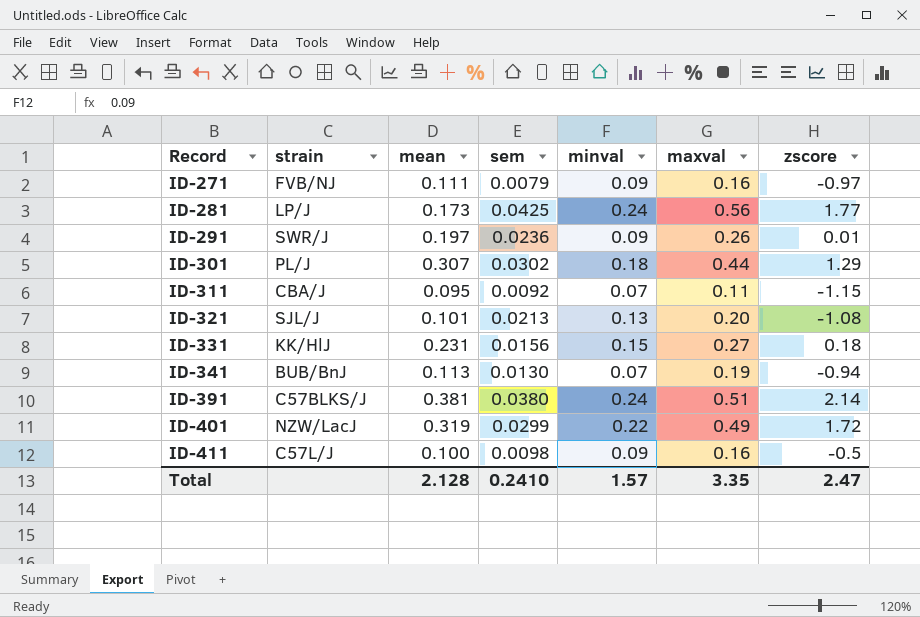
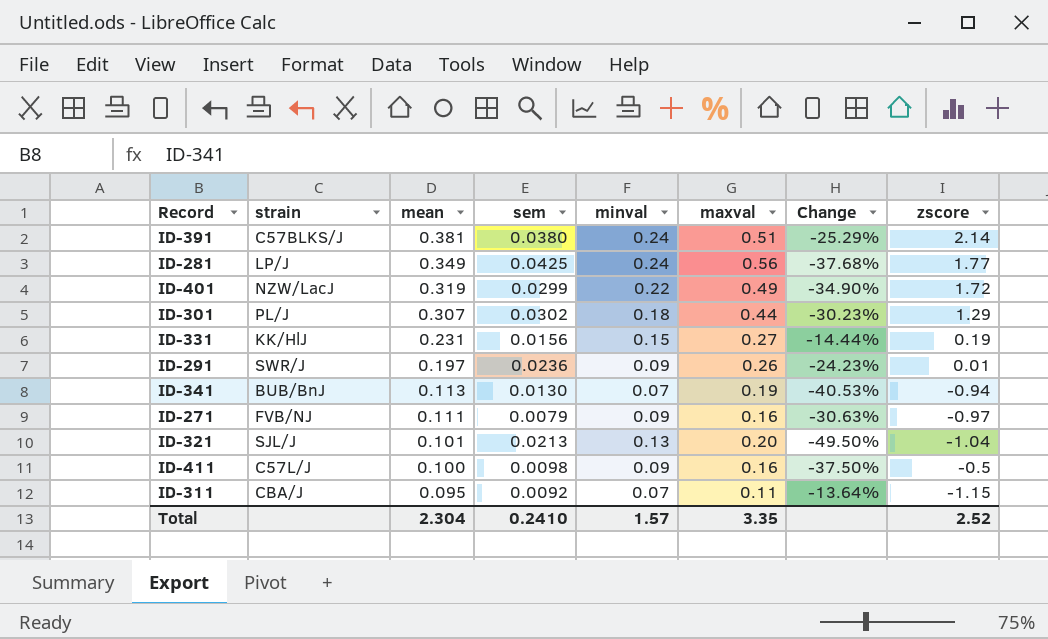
row order: Record ascending -> mean descending
column Change | formula: none -> ([mean] - [maxval]) / [maxval]
ID-281 | mean: 0.173 -> 0.349
ID-331 | zscore: 0.18 -> 0.19
ID-321 | zscore: -1.08 -> -1.04
Total | mean: 2.128 -> 2.304
Total | zscore: 2.47 -> 2.52

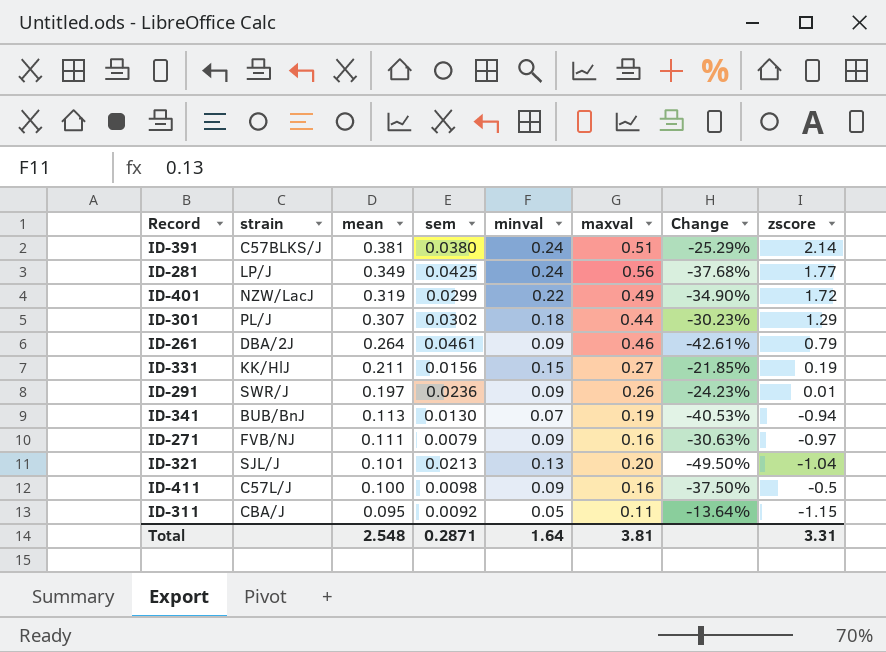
row ID-261: none -> DBA/2J | 0.264 | 0.0461 | 0.09 | 0.46 | -42.61% | 0.79
ID-331 | mean: 0.231 -> 0.211
ID-331 | Change: -14.44% -> -21.85%
ID-311 | minval: 0.07 -> 0.05
Total | mean: 2.304 -> 2.548
Total | sem: 0.2410 -> 0.2871
Total | minval: 1.57 -> 1.64
Total | maxval: 3.35 -> 3.81
Total | zscore: 2.52 -> 3.31

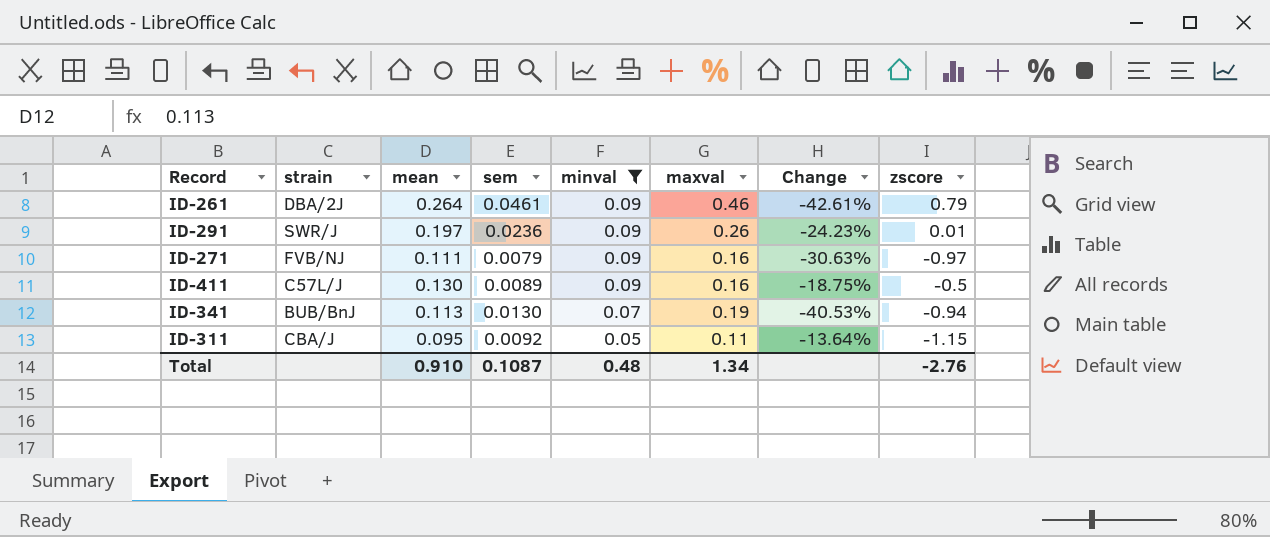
filter: none -> minval <= 0.09
row order: mean descending -> minval descending
ID-411 | mean: 0.100 -> 0.130
ID-411 | sem: 0.0098 -> 0.0089
ID-411 | Change: -37.50% -> -18.75%
Total | mean: 2.548 -> 0.910
Total | sem: 0.2871 -> 0.1087
Total | minval: 1.64 -> 0.48
Total | maxval: 3.81 -> 1.34
Total | zscore: 3.31 -> -2.76

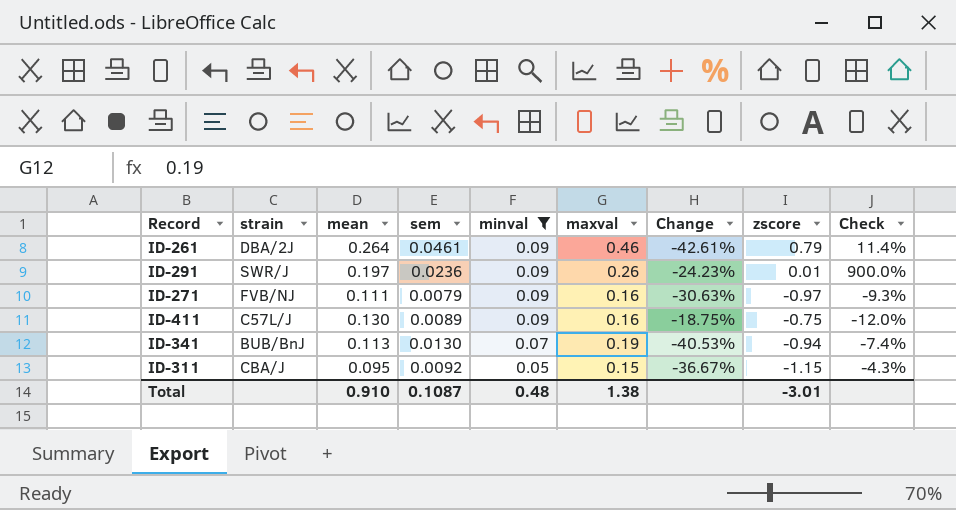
column Check | formula: none -> [minval] / [zscore]
ID-411 | zscore: -0.5 -> -0.75
ID-311 | maxval: 0.11 -> 0.15
ID-311 | Change: -13.64% -> -36.67%
Total | maxval: 1.34 -> 1.38
Total | zscore: -2.76 -> -3.01

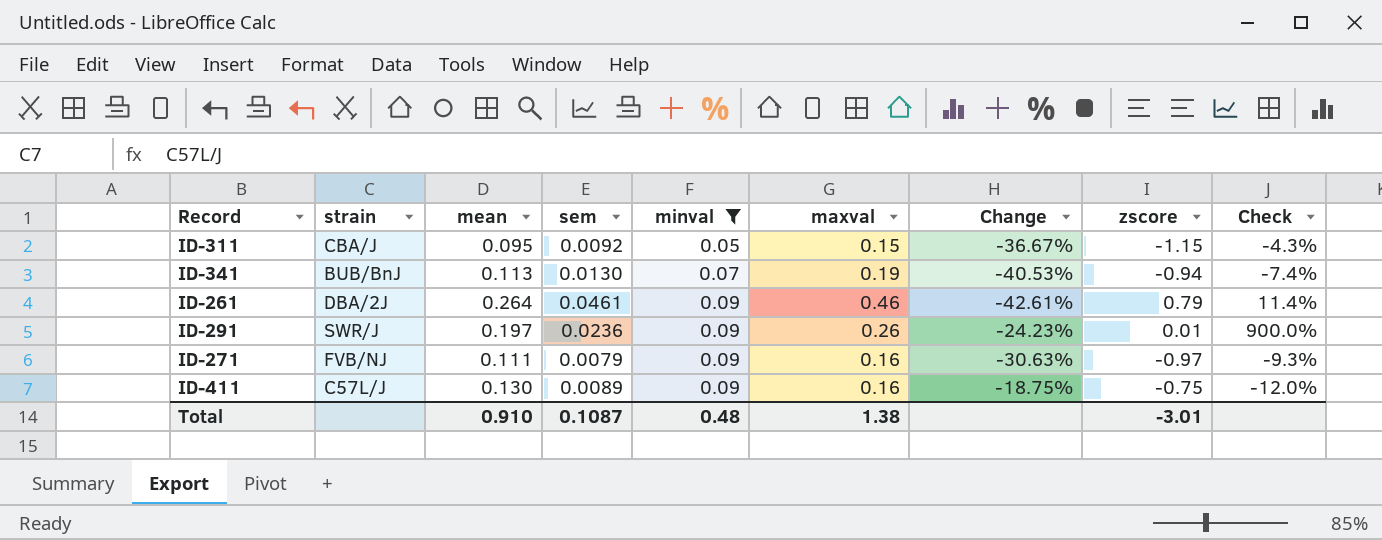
row order: minval descending -> minval ascending

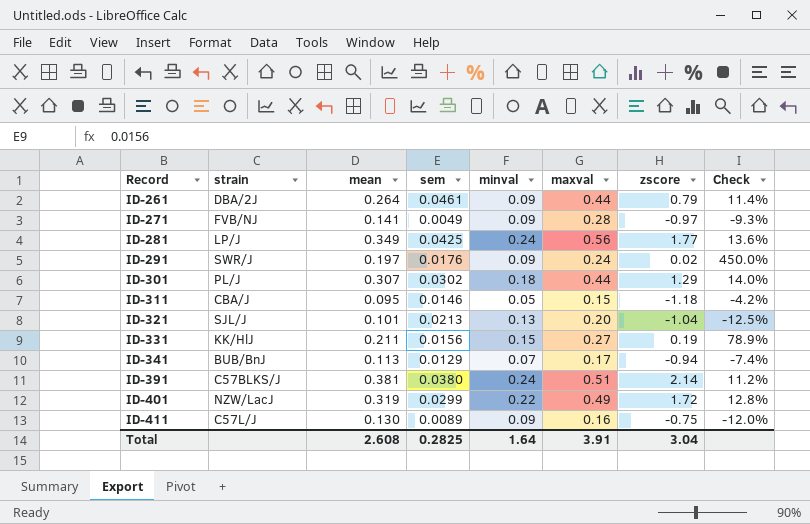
filter: minval <= 0.09 -> none
row order: minval ascending -> Record ascending
column Change | formula: ([mean] - [maxval]) / [maxval] -> none
ID-261 | maxval: 0.46 -> 0.44
ID-271 | mean: 0.111 -> 0.141
ID-271 | sem: 0.0079 -> 0.0049
ID-271 | maxval: 0.16 -> 0.28
ID-291 | sem: 0.0236 -> 0.0176
ID-291 | maxval: 0.26 -> 0.24
ID-291 | zscore: 0.01 -> 0.02
ID-291 | Check: 900.0% -> 450.0%
ID-311 | sem: 0.0092 -> 0.0146
ID-311 | zscore: -1.15 -> -1.18
ID-311 | Check: -4.3% -> -4.2%
ID-341 | sem: 0.0130 -> 0.0129
ID-341 | maxval: 0.19 -> 0.17
Total | mean: 0.910 -> 2.608
Total | sem: 0.1087 -> 0.2825
Total | minval: 0.48 -> 1.64
Total | maxval: 1.38 -> 3.91
Total | zscore: -3.01 -> 3.04

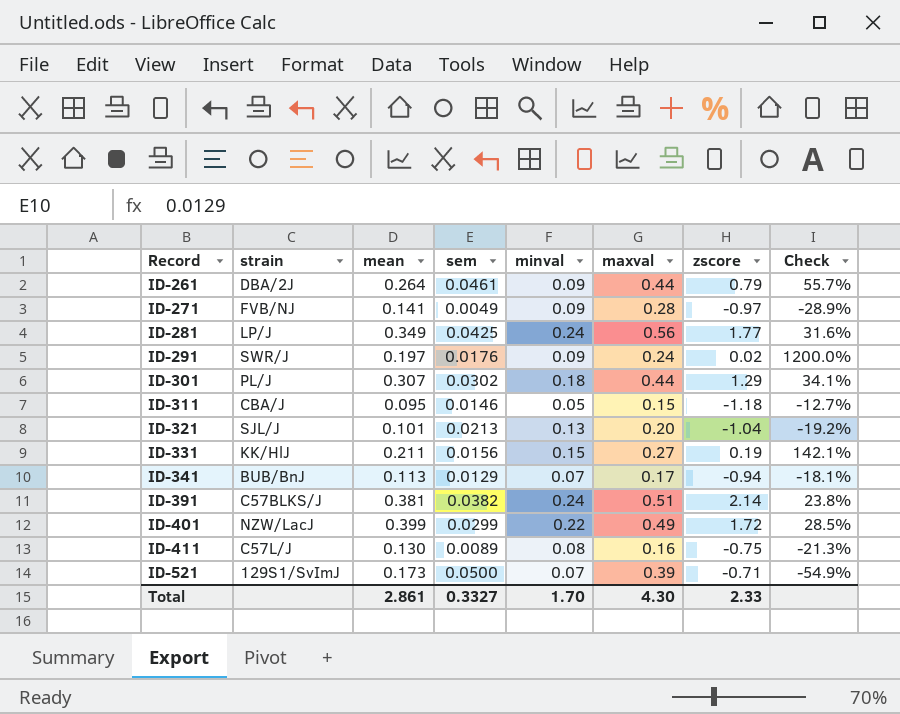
column Check | formula: [minval] / [zscore] -> [maxval] / [zscore]
ID-391 | sem: 0.0380 -> 0.0382
ID-401 | mean: 0.319 -> 0.399
ID-411 | minval: 0.09 -> 0.08
row ID-521: none -> 129S1/SvImJ | 0.173 | 0.0500 | 0.07 | 0.39 | -0.71 | -54.9%
Total | mean: 2.608 -> 2.861
Total | sem: 0.2825 -> 0.3327
Total | minval: 1.64 -> 1.70
Total | maxval: 3.91 -> 4.30
Total | zscore: 3.04 -> 2.33

